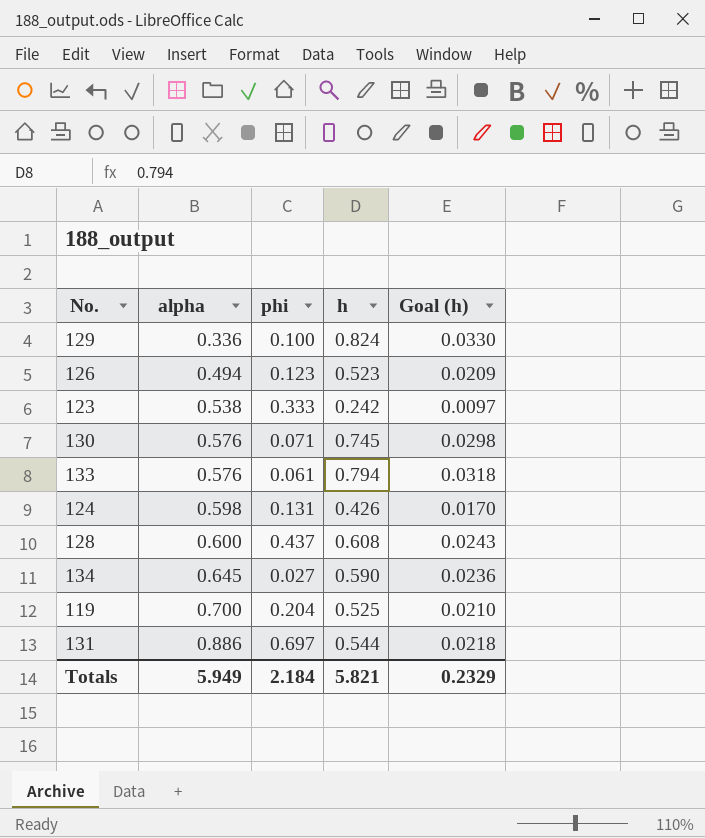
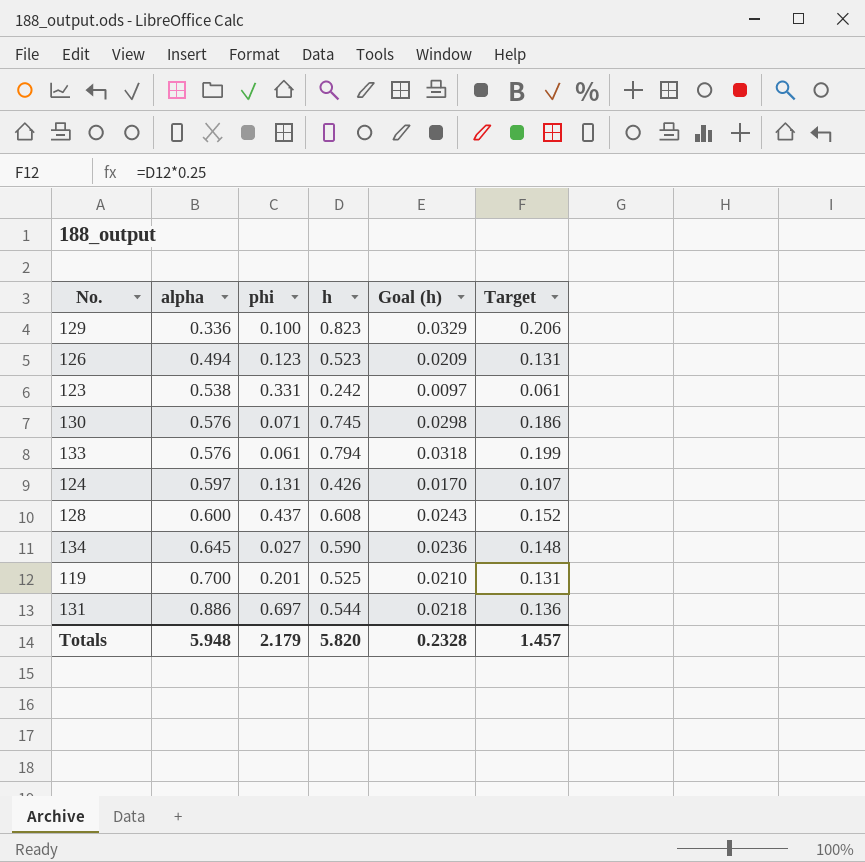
column Target | formula: none -> [h] * 0.25
129 | h: 0.824 -> 0.823
129 | Goal (h): 0.0330 -> 0.0329
123 | phi: 0.333 -> 0.331
124 | alpha: 0.598 -> 0.597
119 | phi: 0.204 -> 0.201
Totals | alpha: 5.949 -> 5.948
Totals | phi: 2.184 -> 2.179
Totals | h: 5.821 -> 5.820
Totals | Goal (h): 0.2329 -> 0.2328

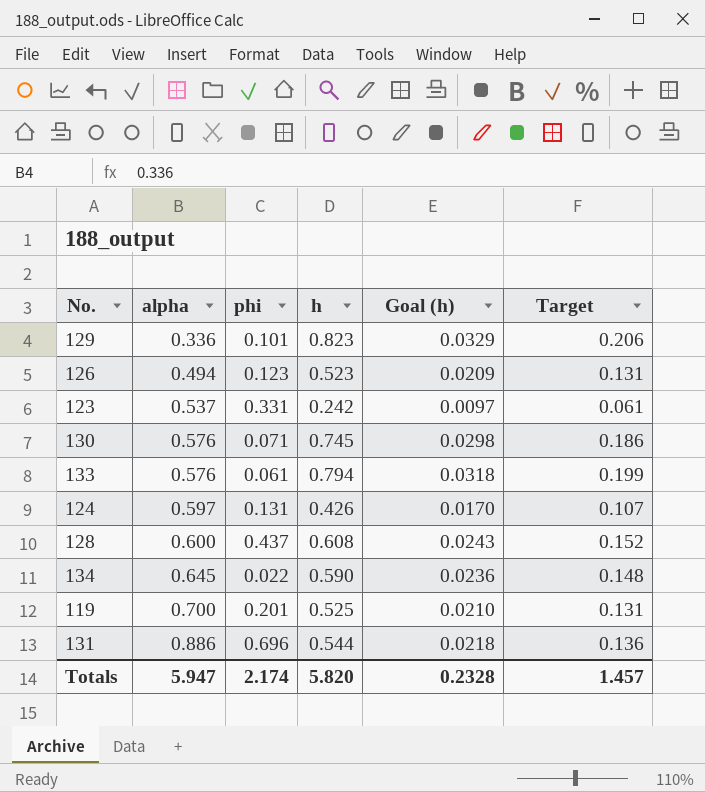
129 | phi: 0.100 -> 0.101
123 | alpha: 0.538 -> 0.537
134 | phi: 0.027 -> 0.022
131 | phi: 0.697 -> 0.696
Totals | alpha: 5.948 -> 5.947
Totals | phi: 2.179 -> 2.174

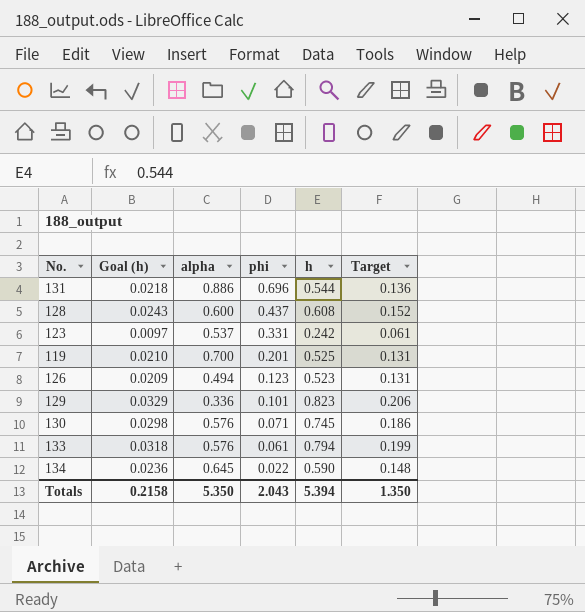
row order: alpha ascending -> phi descending
column Goal (h) | position: 5 -> 2
row 124: 0.597 | 0.131 | 0.426 | 0.0170 | 0.107 -> none
Totals | Goal (h): 0.2328 -> 0.2158
Totals | alpha: 5.947 -> 5.350
Totals | phi: 2.174 -> 2.043
Totals | h: 5.820 -> 5.394
Totals | Target: 1.457 -> 1.350

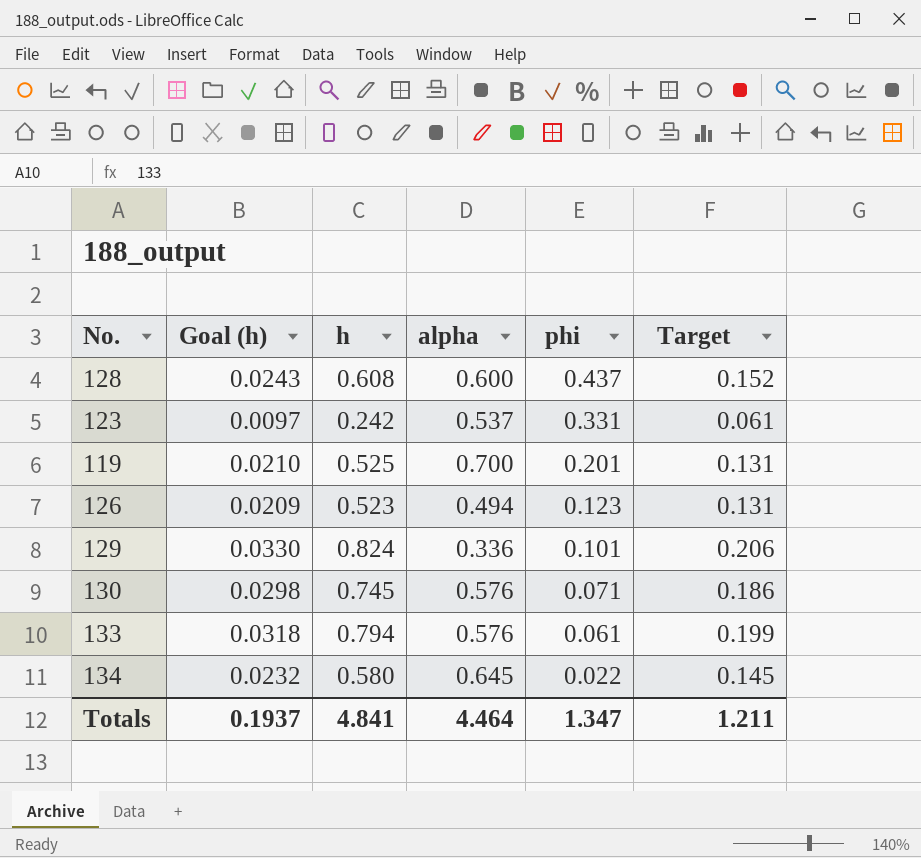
column h | position: 5 -> 3
row 131: 0.0218 | 0.886 | 0.696 | 0.544 | 0.136 -> none
129 | Goal (h): 0.0329 -> 0.0330
129 | h: 0.823 -> 0.824
134 | Goal (h): 0.0236 -> 0.0232
134 | h: 0.590 -> 0.580
134 | Target: 0.148 -> 0.145
Totals | Goal (h): 0.2158 -> 0.1937
Totals | h: 5.394 -> 4.841
Totals | alpha: 5.350 -> 4.464
Totals | phi: 2.043 -> 1.347
Totals | Target: 1.350 -> 1.211

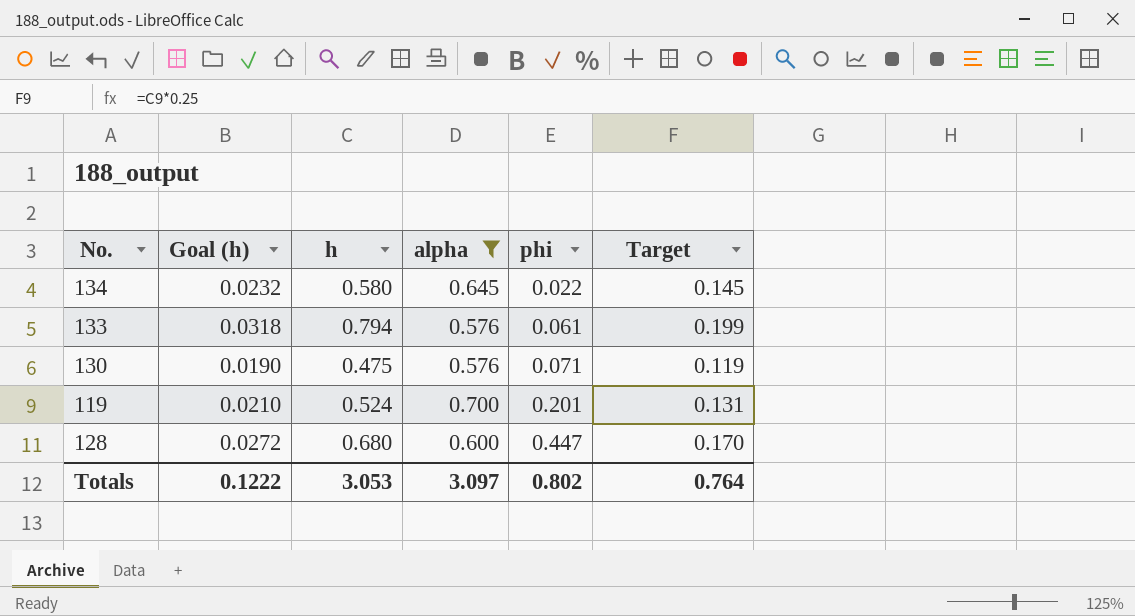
filter: none -> alpha >= 0.576
row order: phi descending -> phi ascending
130 | Goal (h): 0.0298 -> 0.0190
130 | h: 0.745 -> 0.475
130 | Target: 0.186 -> 0.119
119 | h: 0.525 -> 0.524
128 | Goal (h): 0.0243 -> 0.0272
128 | h: 0.608 -> 0.680
128 | phi: 0.437 -> 0.447
128 | Target: 0.152 -> 0.170
Totals | Goal (h): 0.1937 -> 0.1222
Totals | h: 4.841 -> 3.053
Totals | alpha: 4.464 -> 3.097
Totals | phi: 1.347 -> 0.802
Totals | Target: 1.211 -> 0.764

